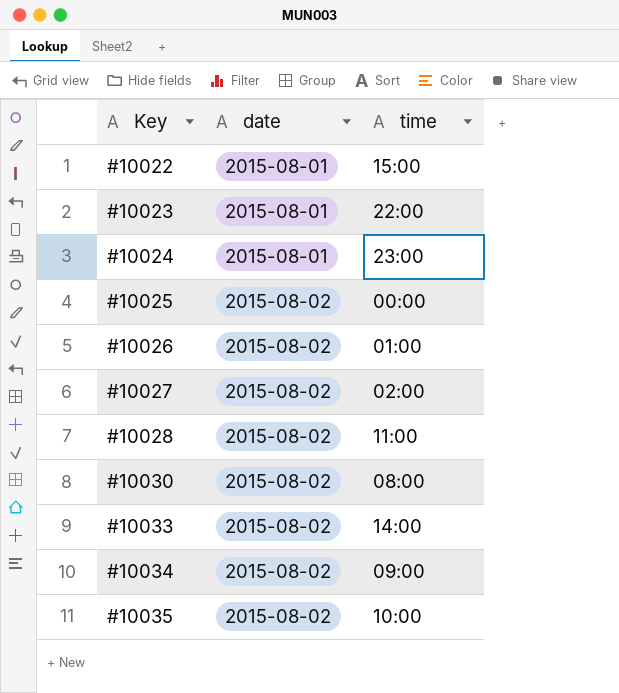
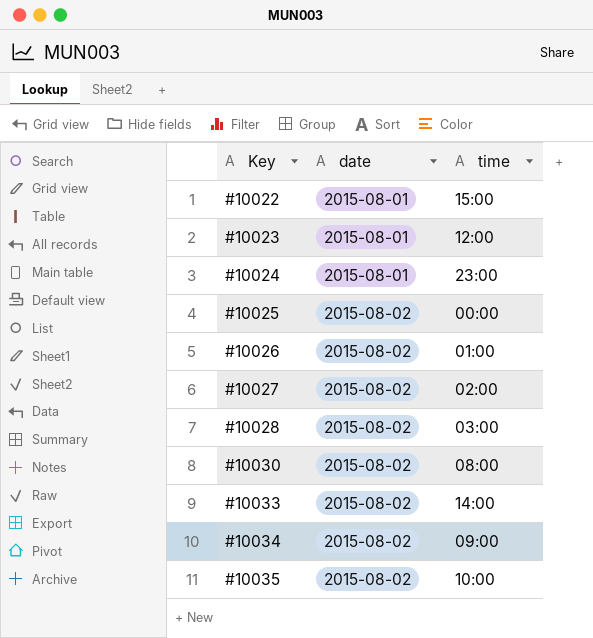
#10023 | time: 22:00 -> 12:00
#10028 | time: 11:00 -> 03:00

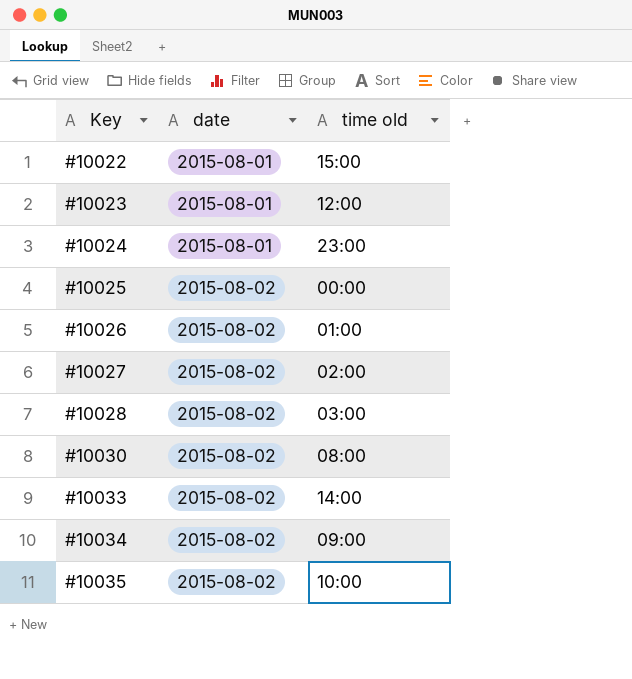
column name: time -> time old

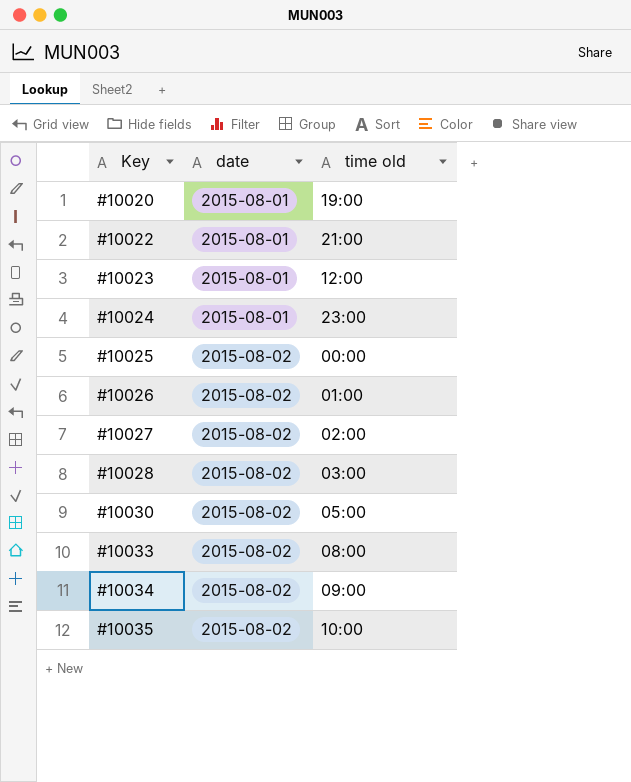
row #10020: none -> 2015-08-01 | 19:00
#10022 | time old: 15:00 -> 21:00
#10030 | time old: 08:00 -> 05:00
#10033 | time old: 14:00 -> 08:00

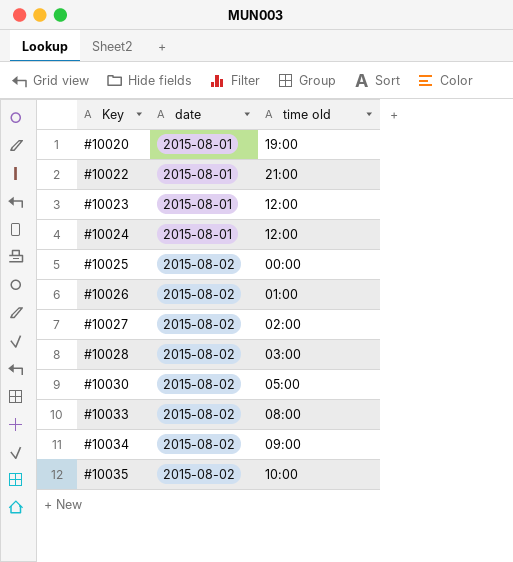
#10024 | time old: 23:00 -> 12:00

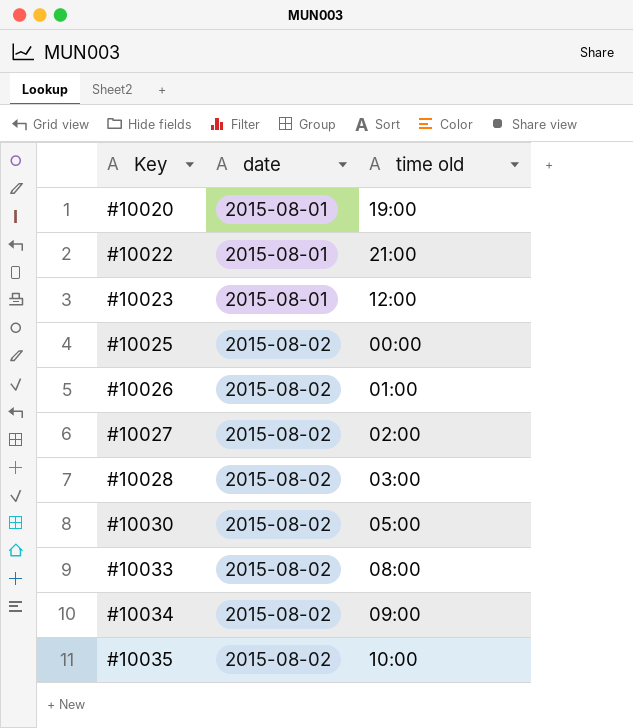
row #10024: 2015-08-01 | 12:00 -> none

